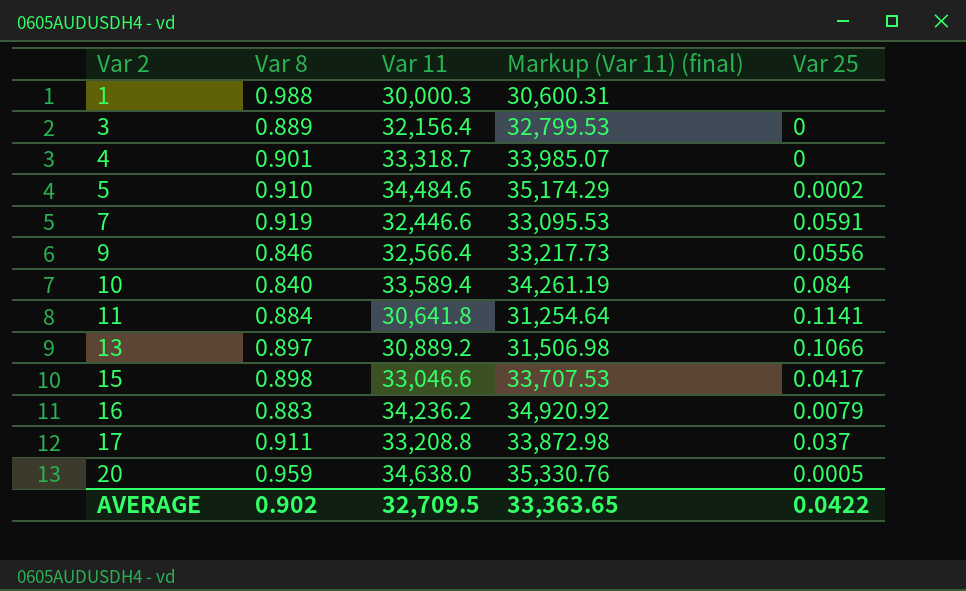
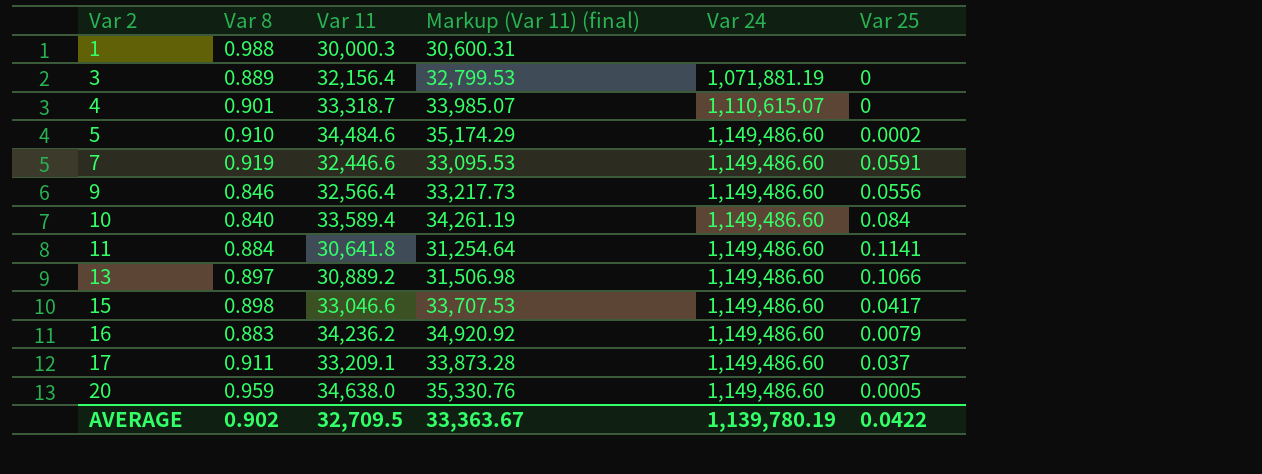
column Var 24 | position: none -> 5
17 | Var 11: 33,208.8 -> 33,209.1
17 | Markup (Var 11) (final): 33,872.98 -> 33,873.28
AVERAGE | Markup (Var 11) (final): 33,363.65 -> 33,363.67

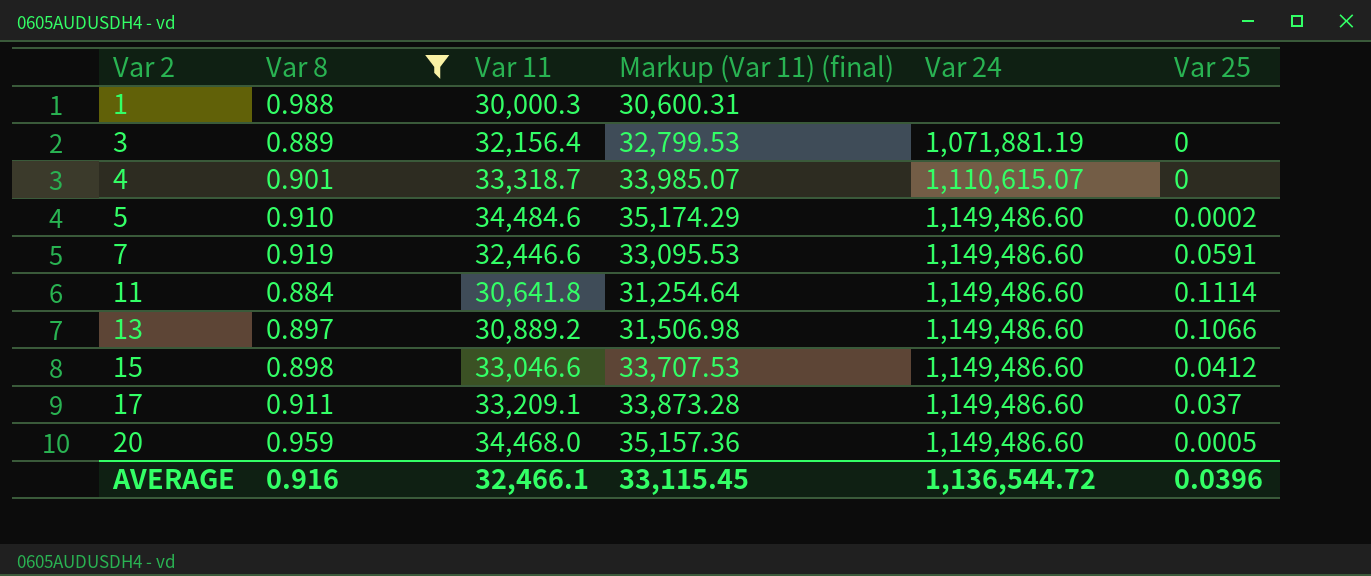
filter: none -> Var 8 >= 0.884
11 | Var 25: 0.1141 -> 0.1114
15 | Var 25: 0.0417 -> 0.0412
20 | Var 11: 34,638.0 -> 34,468.0
20 | Markup (Var 11) (final): 35,330.76 -> 35,157.36
AVERAGE | Var 8: 0.902 -> 0.916
AVERAGE | Var 11: 32,709.5 -> 32,466.1
AVERAGE | Markup (Var 11) (final): 33,363.67 -> 33,115.45
AVERAGE | Var 24: 1,139,780.19 -> 1,136,544.72
AVERAGE | Var 25: 0.0422 -> 0.0396

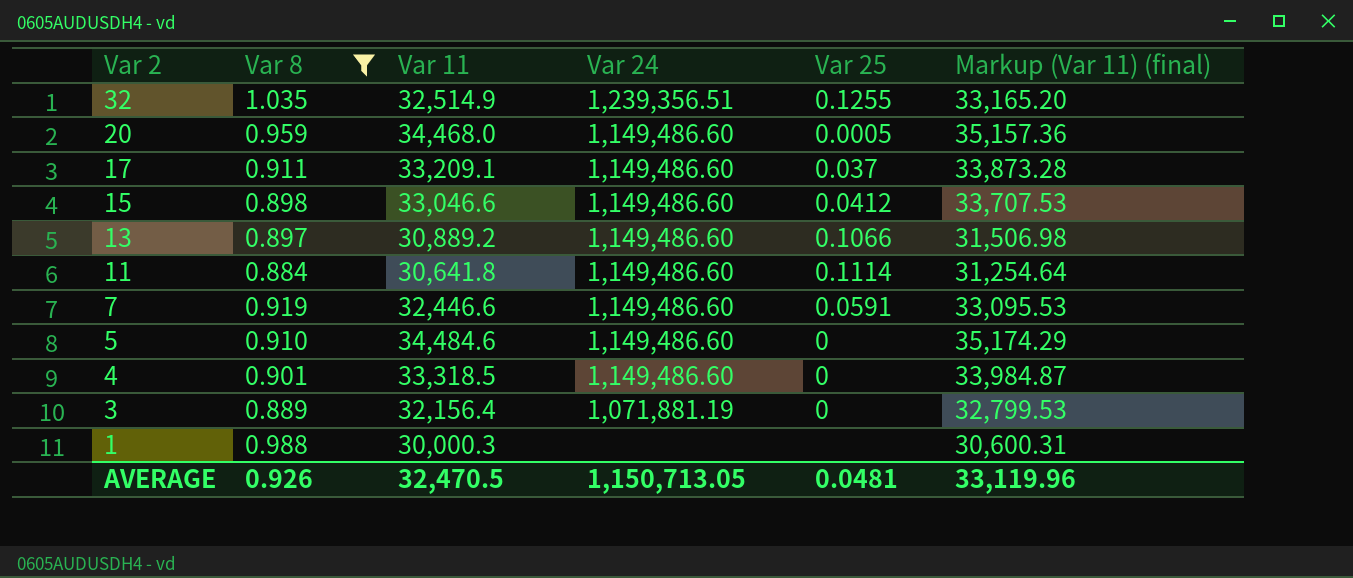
row order: Var 2 ascending -> Var 2 descending
column Markup (Var 11) (final) | position: 4 -> 6
row 32: none -> 1.035 | 32,514.9 | 1,239,356.51 | 0.1255 | 33,165.20
5 | Var 25: 0.0002 -> 0
4 | Var 11: 33,318.7 -> 33,318.5
4 | Var 24: 1,110,615.07 -> 1,149,486.60
4 | Markup (Var 11) (final): 33,985.07 -> 33,984.87
AVERAGE | Var 8: 0.916 -> 0.926
AVERAGE | Var 11: 32,466.1 -> 32,470.5
AVERAGE | Var 24: 1,136,544.72 -> 1,150,713.05
AVERAGE | Var 25: 0.0396 -> 0.0481
AVERAGE | Markup (Var 11) (final): 33,115.45 -> 33,119.96

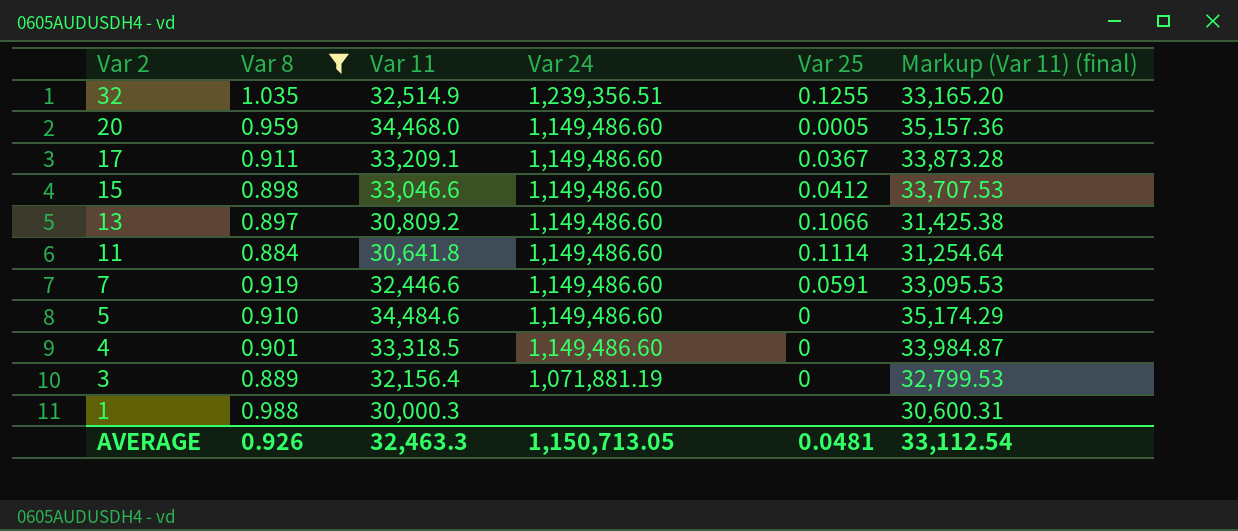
17 | Var 25: 0.037 -> 0.0367
13 | Var 11: 30,889.2 -> 30,809.2
13 | Markup (Var 11) (final): 31,506.98 -> 31,425.38
AVERAGE | Var 11: 32,470.5 -> 32,463.3
AVERAGE | Markup (Var 11) (final): 33,119.96 -> 33,112.54

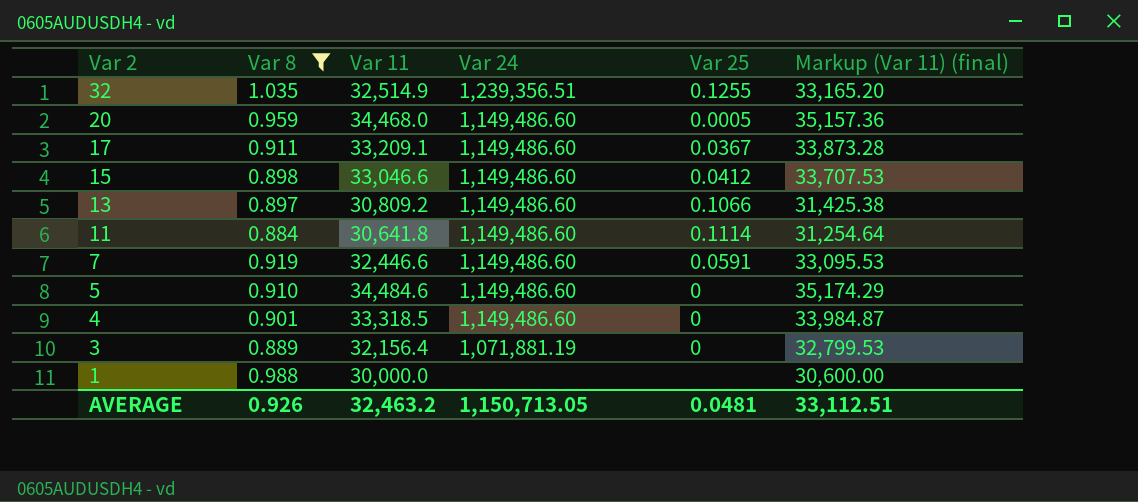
1 | Var 11: 30,000.3 -> 30,000.0
1 | Markup (Var 11) (final): 30,600.31 -> 30,600.00
AVERAGE | Var 11: 32,463.3 -> 32,463.2
AVERAGE | Markup (Var 11) (final): 33,112.54 -> 33,112.51

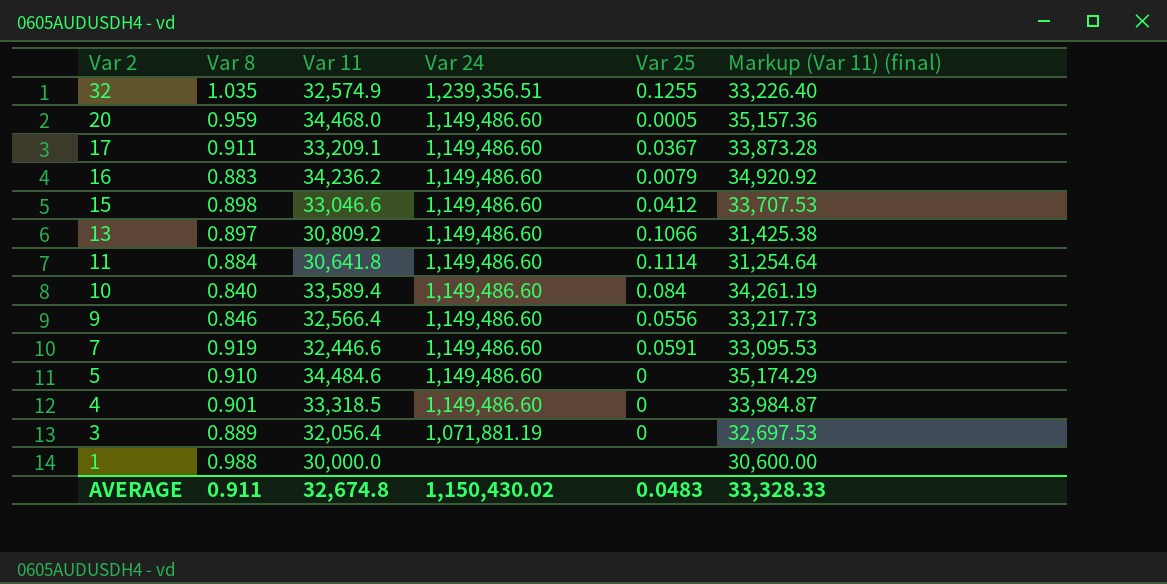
filter: Var 8 >= 0.884 -> none
32 | Var 11: 32,514.9 -> 32,574.9
32 | Markup (Var 11) (final): 33,165.20 -> 33,226.40
3 | Var 11: 32,156.4 -> 32,056.4
3 | Markup (Var 11) (final): 32,799.53 -> 32,697.53
AVERAGE | Var 8: 0.926 -> 0.911
AVERAGE | Var 11: 32,463.2 -> 32,674.8
AVERAGE | Var 24: 1,150,713.05 -> 1,150,430.02
AVERAGE | Var 25: 0.0481 -> 0.0483
AVERAGE | Markup (Var 11) (final): 33,112.51 -> 33,328.33

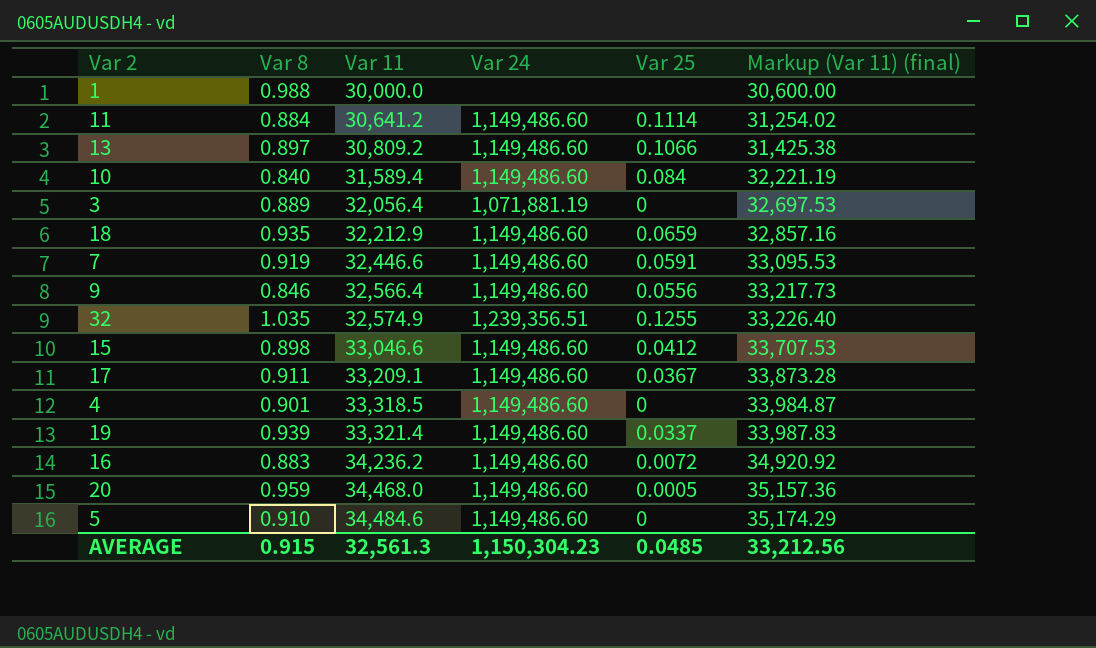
row order: Var 2 descending -> Var 11 ascending
11 | Var 11: 30,641.8 -> 30,641.2
11 | Markup (Var 11) (final): 31,254.64 -> 31,254.02
10 | Var 11: 33,589.4 -> 31,589.4
10 | Markup (Var 11) (final): 34,261.19 -> 32,221.19
row 18: none -> 0.935 | 32,212.9 | 1,149,486.60 | 0.0659 | 32,857.16
row 19: none -> 0.939 | 33,321.4 | 1,149,486.60 | 0.0337 | 33,987.83
16 | Var 25: 0.0079 -> 0.0072
AVERAGE | Var 8: 0.911 -> 0.915
AVERAGE | Var 11: 32,674.8 -> 32,561.3
AVERAGE | Var 24: 1,150,430.02 -> 1,150,304.23
AVERAGE | Var 25: 0.0483 -> 0.0485
AVERAGE | Markup (Var 11) (final): 33,328.33 -> 33,212.56

